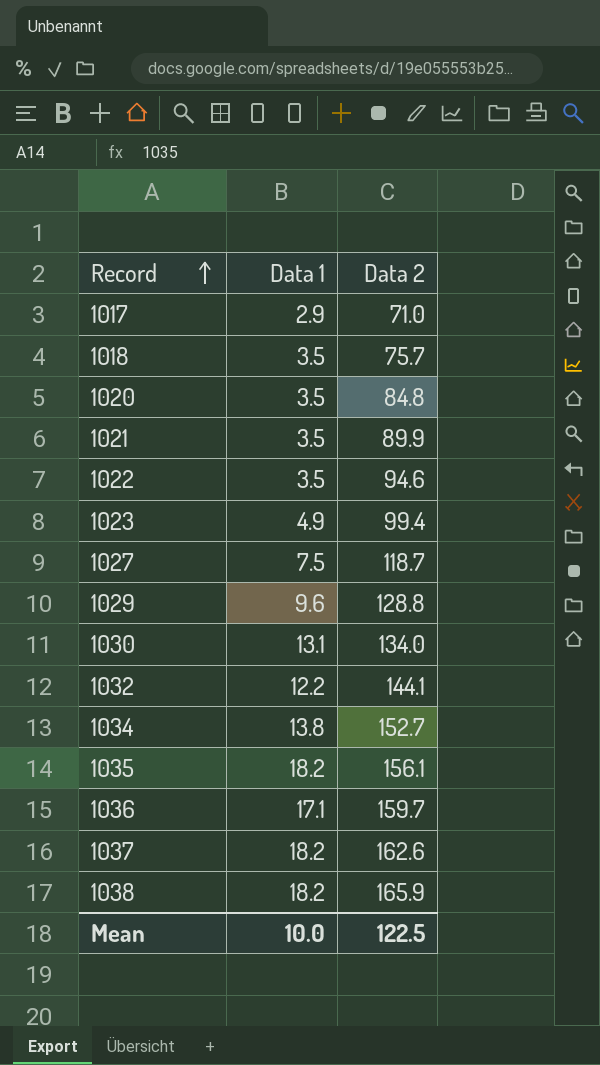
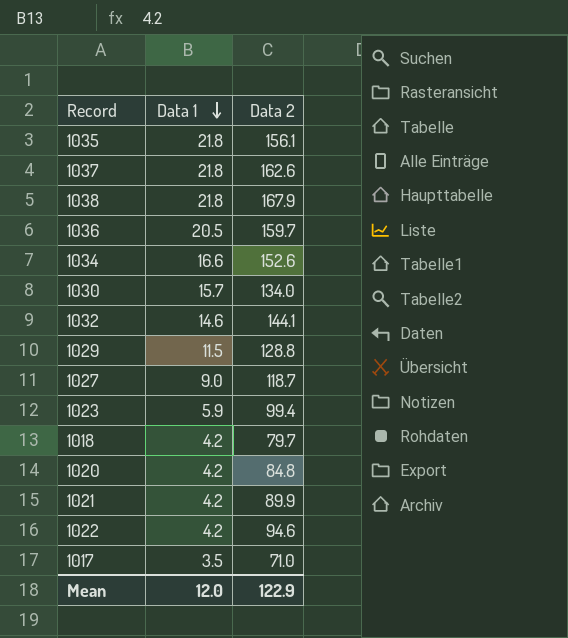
row order: Record ascending -> Data 1 descending
1035 | Data 1: 18.2 -> 21.8
1037 | Data 1: 18.2 -> 21.8
1038 | Data 1: 18.2 -> 21.8
1038 | Data 2: 165.9 -> 167.9
1036 | Data 1: 17.1 -> 20.5
1034 | Data 1: 13.8 -> 16.6
1034 | Data 2: 152.7 -> 152.6
1030 | Data 1: 13.1 -> 15.7
1032 | Data 1: 12.2 -> 14.6
1029 | Data 1: 9.6 -> 11.5
1027 | Data 1: 7.5 -> 9.0
1023 | Data 1: 4.9 -> 5.9
1018 | Data 1: 3.5 -> 4.2
1018 | Data 2: 75.7 -> 79.7
1020 | Data 1: 3.5 -> 4.2
1021 | Data 1: 3.5 -> 4.2
1022 | Data 1: 3.5 -> 4.2
1017 | Data 1: 2.9 -> 3.5
Mean | Data 1: 10.0 -> 12.0
Mean | Data 2: 122.5 -> 122.9

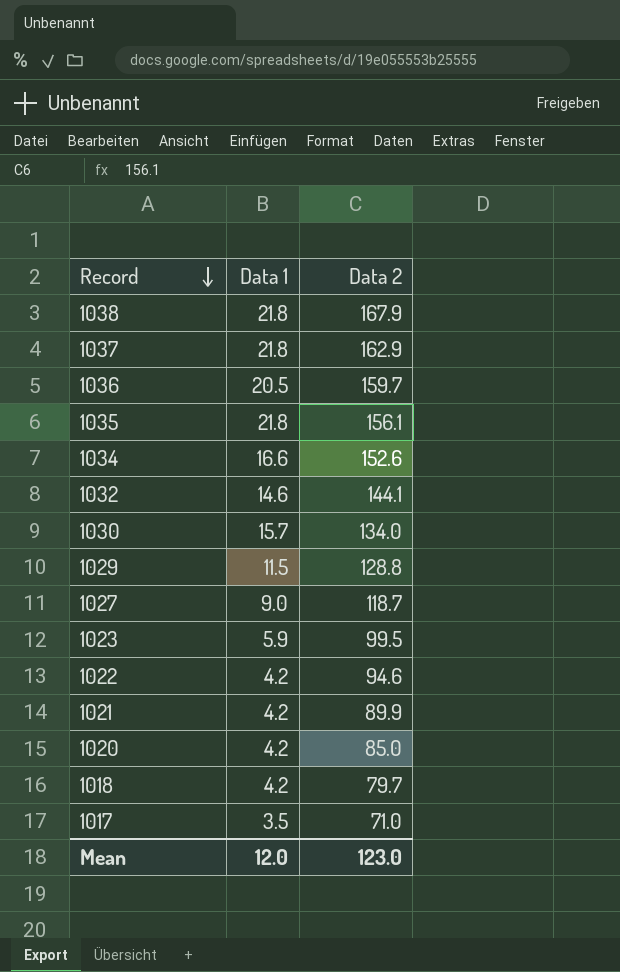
row order: Data 1 descending -> Record descending
1037 | Data 2: 162.6 -> 162.9
1023 | Data 2: 99.4 -> 99.5
1020 | Data 2: 84.8 -> 85.0
Mean | Data 2: 122.9 -> 123.0

